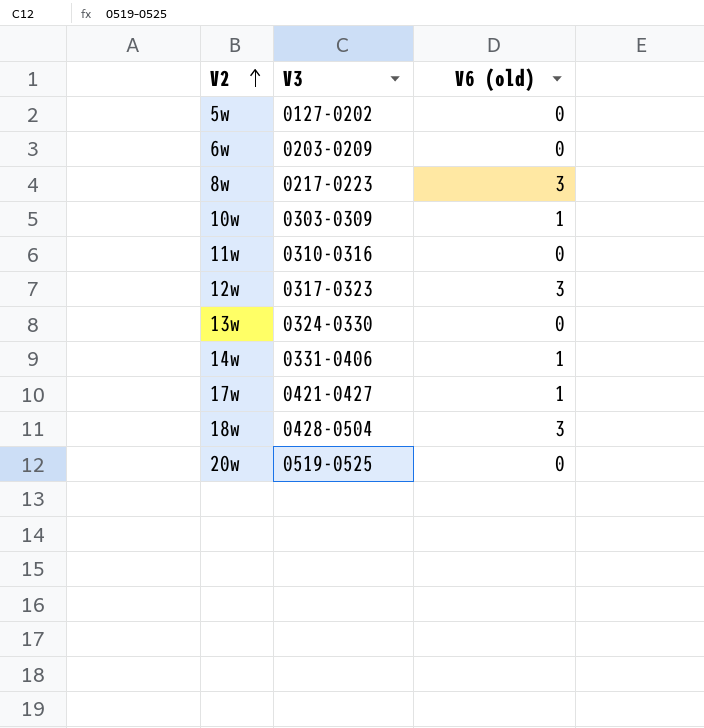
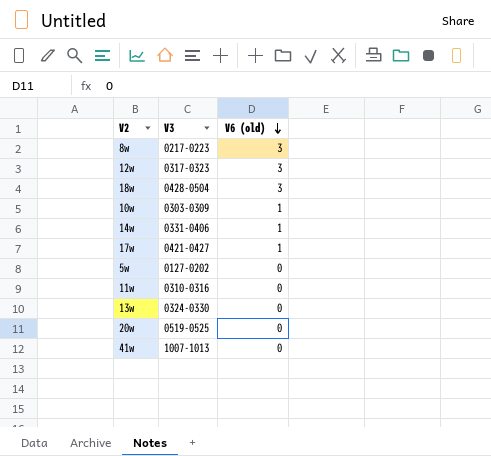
row order: V2 ascending -> V6 (old) descending
row 6w: 0203-0209 | 0 -> none
row 41w: none -> 1007-1013 | 0

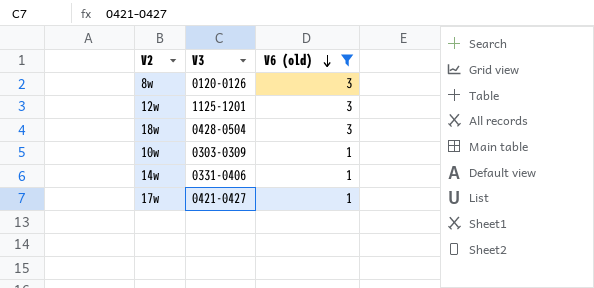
filter: none -> V6 (old) != 0
8w | V3: 0217-0223 -> 0120-0126
12w | V3: 0317-0323 -> 1125-1201

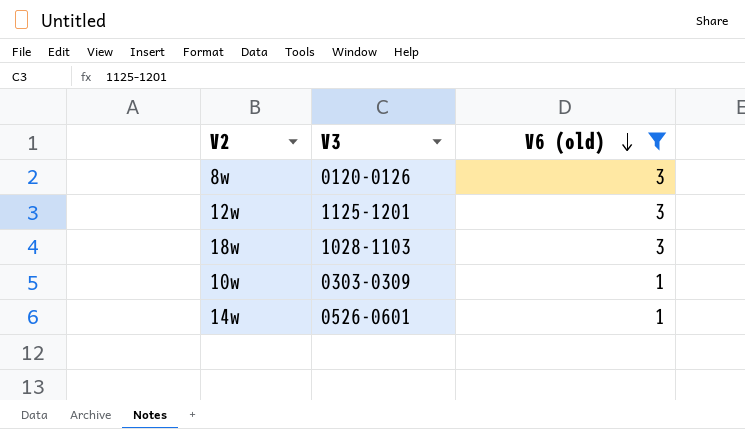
row 17w: 0421-0427 | 1 -> none
18w | V3: 0428-0504 -> 1028-1103
14w | V3: 0331-0406 -> 0526-0601

